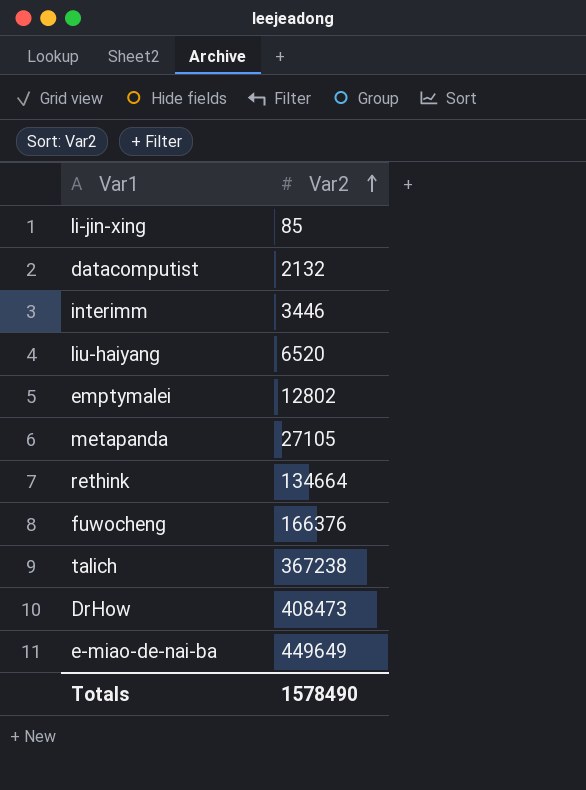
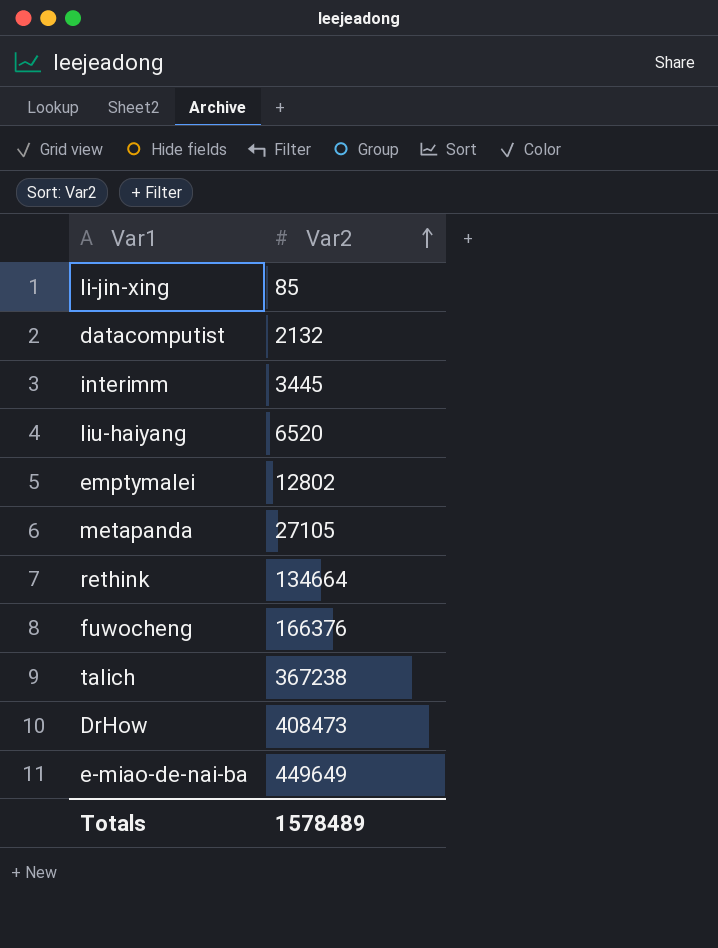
interimm | Var2: 3446 -> 3445
Totals | Var2: 1578490 -> 1578489

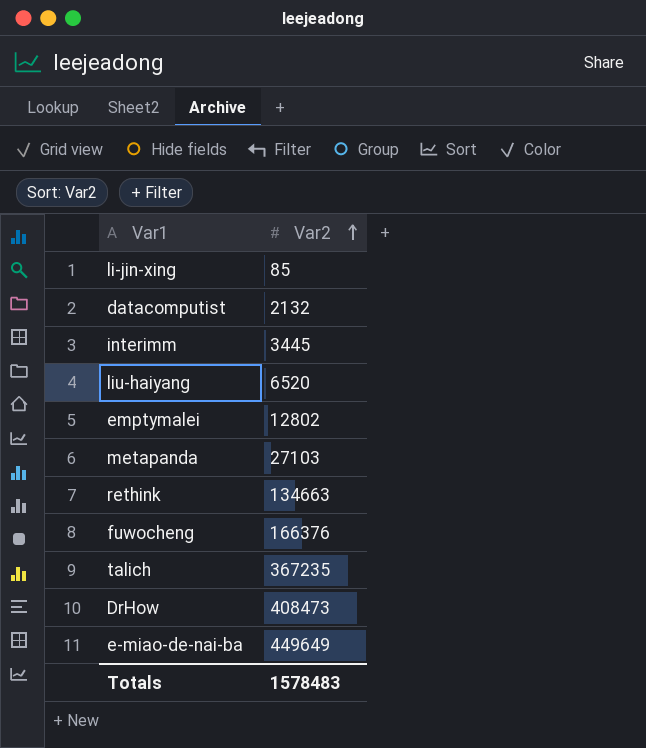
metapanda | Var2: 27105 -> 27103
rethink | Var2: 134664 -> 134663
talich | Var2: 367238 -> 367235
Totals | Var2: 1578489 -> 1578483

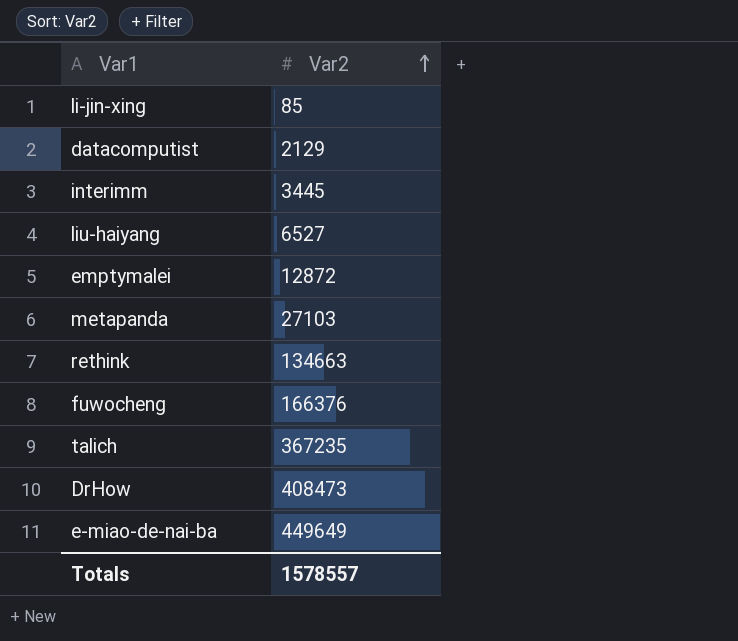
datacomputist | Var2: 2132 -> 2129
liu-haiyang | Var2: 6520 -> 6527
emptymalei | Var2: 12802 -> 12872
Totals | Var2: 1578483 -> 1578557

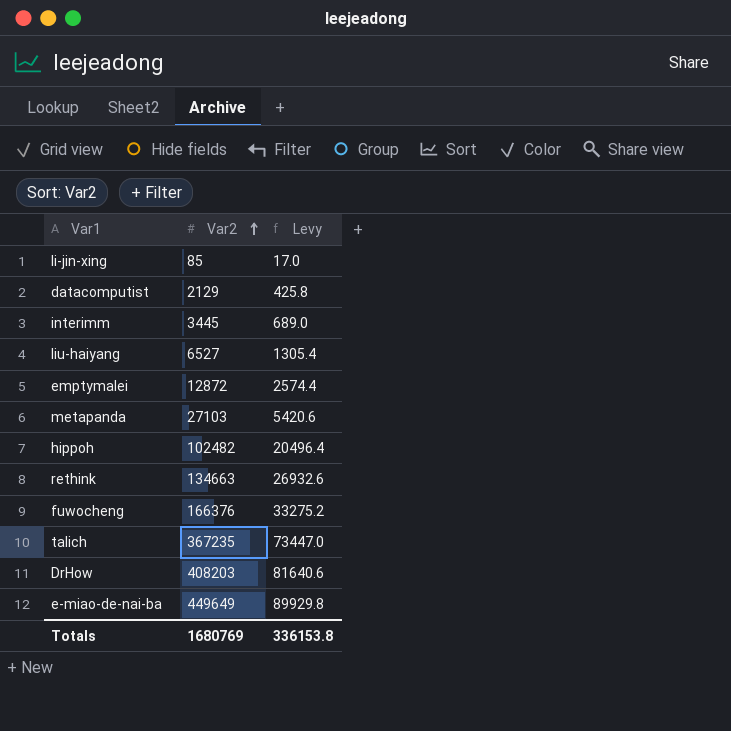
column Levy | formula: none -> [Var2] * 0.2
row hippoh: none -> 102482 | 20496.4
DrHow | Var2: 408473 -> 408203
Totals | Var2: 1578557 -> 1680769

